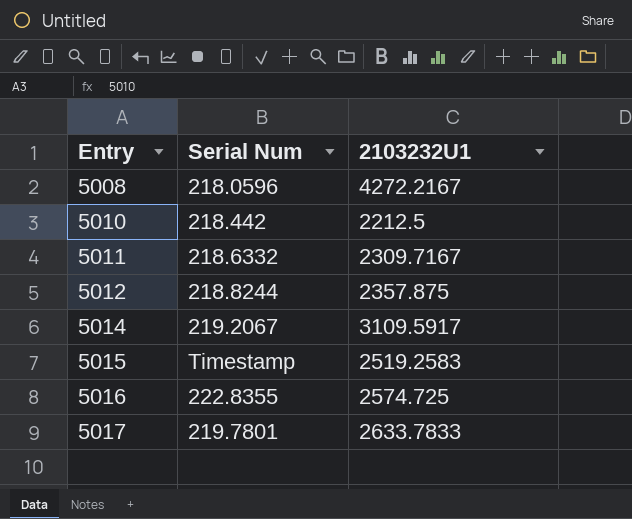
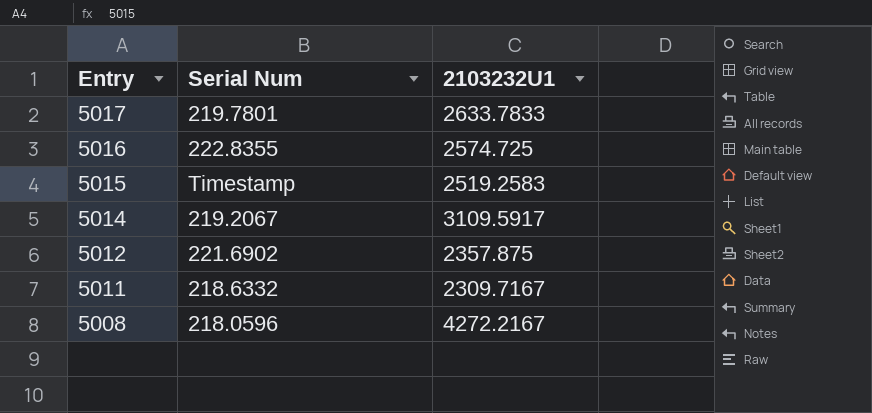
row order: Entry ascending -> Entry descending
row 5010: 218.442 | 2212.5 -> none
5012 | Serial Num: 218.8244 -> 221.6902

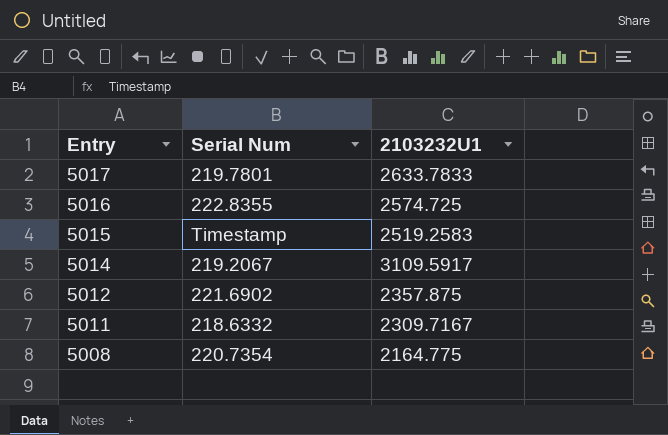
5008 | Serial Num: 218.0596 -> 220.7354
5008 | 2103232U1: 4272.2167 -> 2164.775

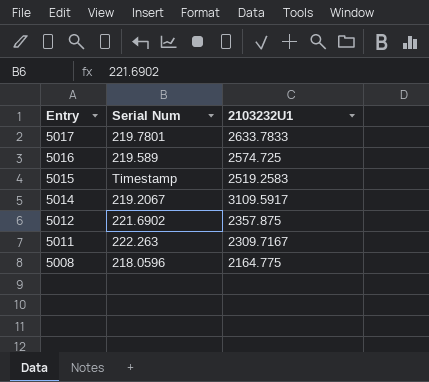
5016 | Serial Num: 222.8355 -> 219.589
5011 | Serial Num: 218.6332 -> 222.263
5008 | Serial Num: 220.7354 -> 218.0596

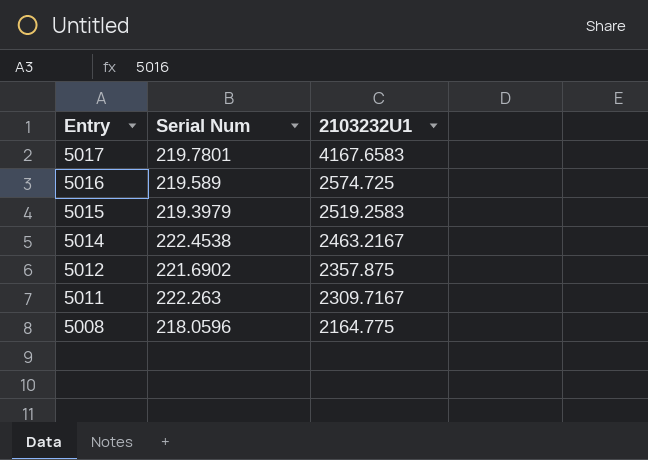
5017 | 2103232U1: 2633.7833 -> 4167.6583
5015 | Serial Num: Timestamp -> 219.3979
5014 | Serial Num: 219.2067 -> 222.4538
5014 | 2103232U1: 3109.5917 -> 2463.2167

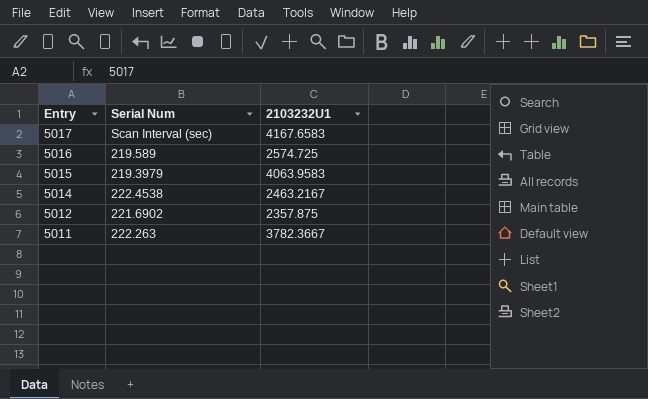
row 5008: 218.0596 | 2164.775 -> none
5017 | Serial Num: 219.7801 -> Scan Interval (sec)
5015 | 2103232U1: 2519.2583 -> 4063.9583
5011 | 2103232U1: 2309.7167 -> 3782.3667

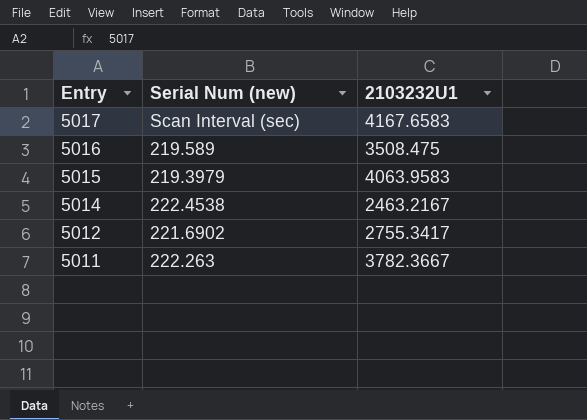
column name: Serial Num -> Serial Num (new)
5016 | 2103232U1: 2574.725 -> 3508.475
5012 | 2103232U1: 2357.875 -> 2755.3417

